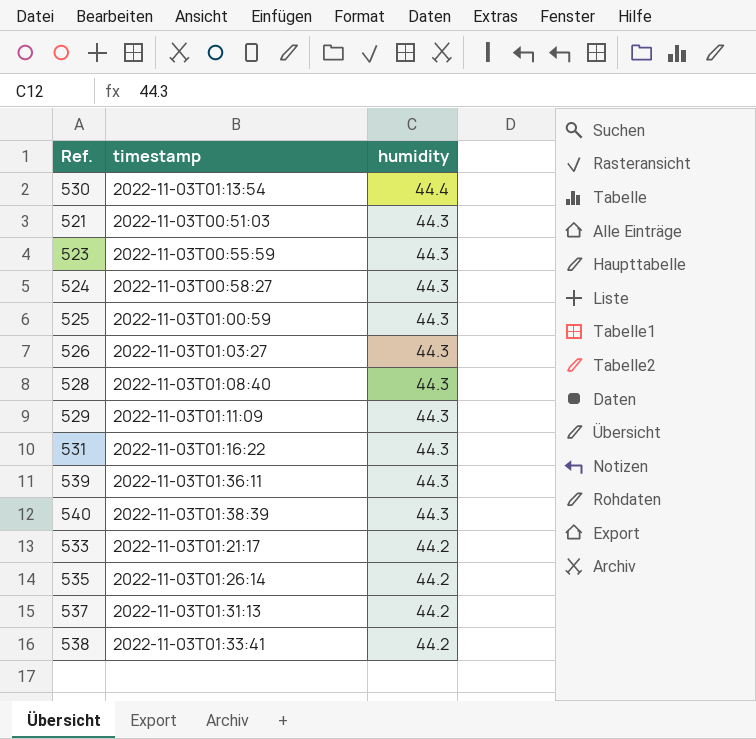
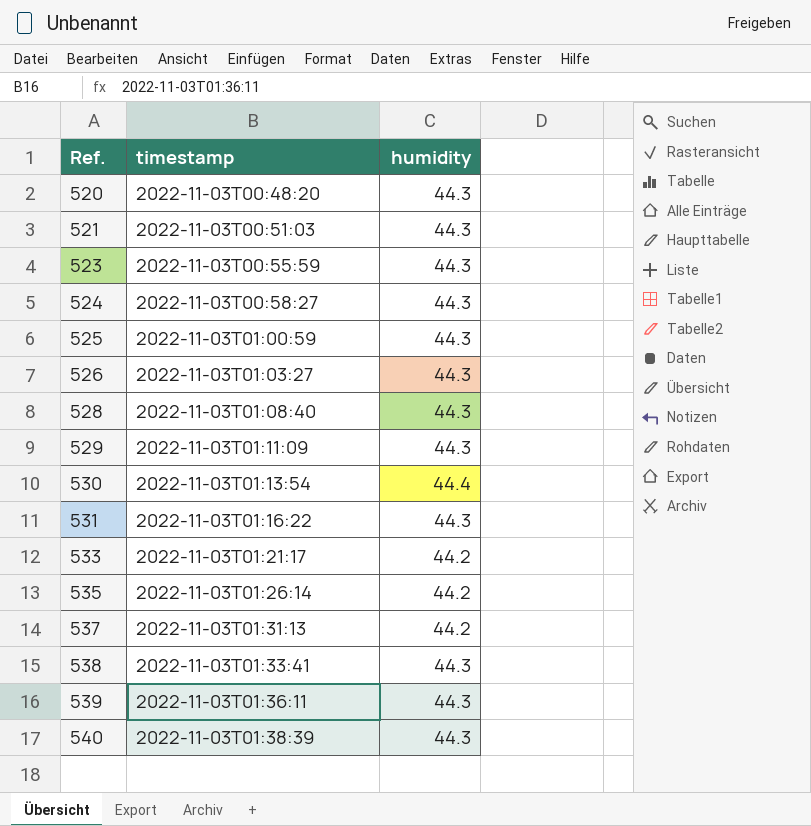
row order: humidity descending -> Ref. ascending
row 520: none -> 2022-11-03T00:48:20 | 44.3
538 | humidity: 44.2 -> 44.3

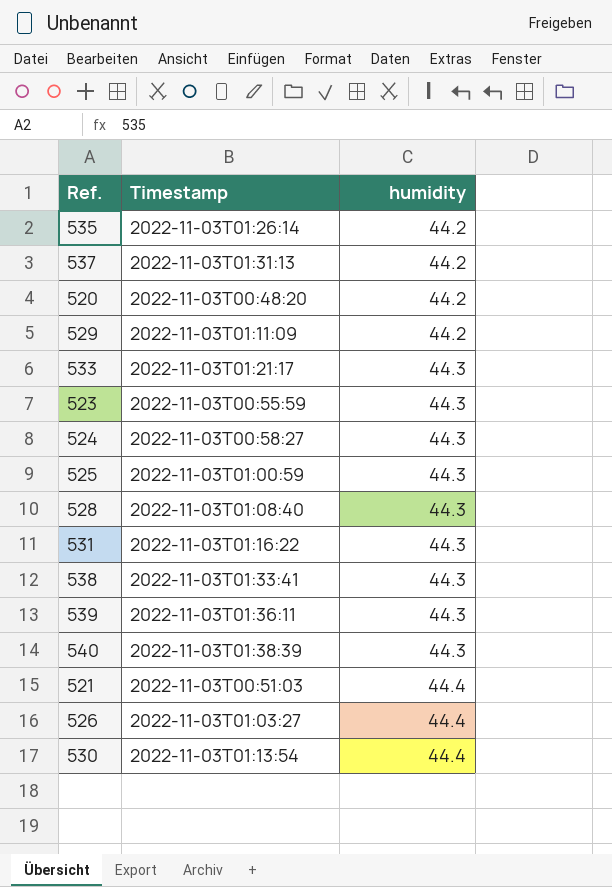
row order: Ref. ascending -> humidity ascending
column name: timestamp -> Timestamp
520 | humidity: 44.3 -> 44.2
529 | humidity: 44.3 -> 44.2
533 | humidity: 44.2 -> 44.3
521 | humidity: 44.3 -> 44.4
526 | humidity: 44.3 -> 44.4

